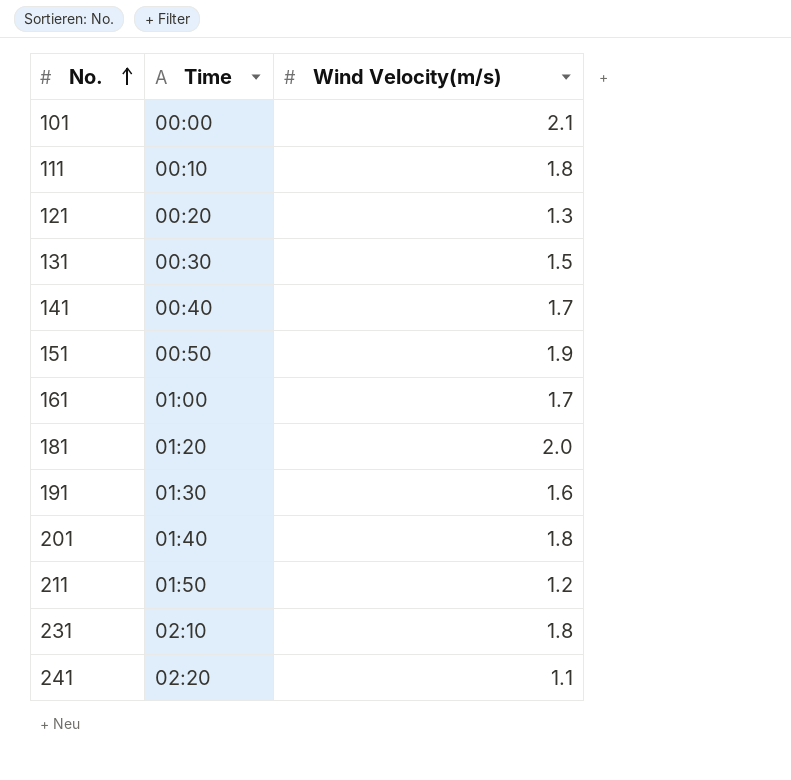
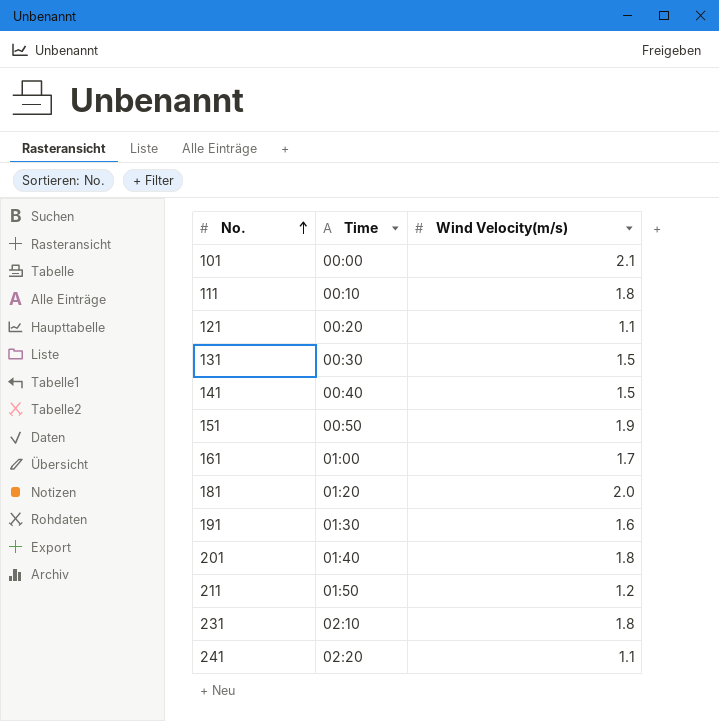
121 | Wind Velocity(m/s): 1.3 -> 1.1
141 | Wind Velocity(m/s): 1.7 -> 1.5

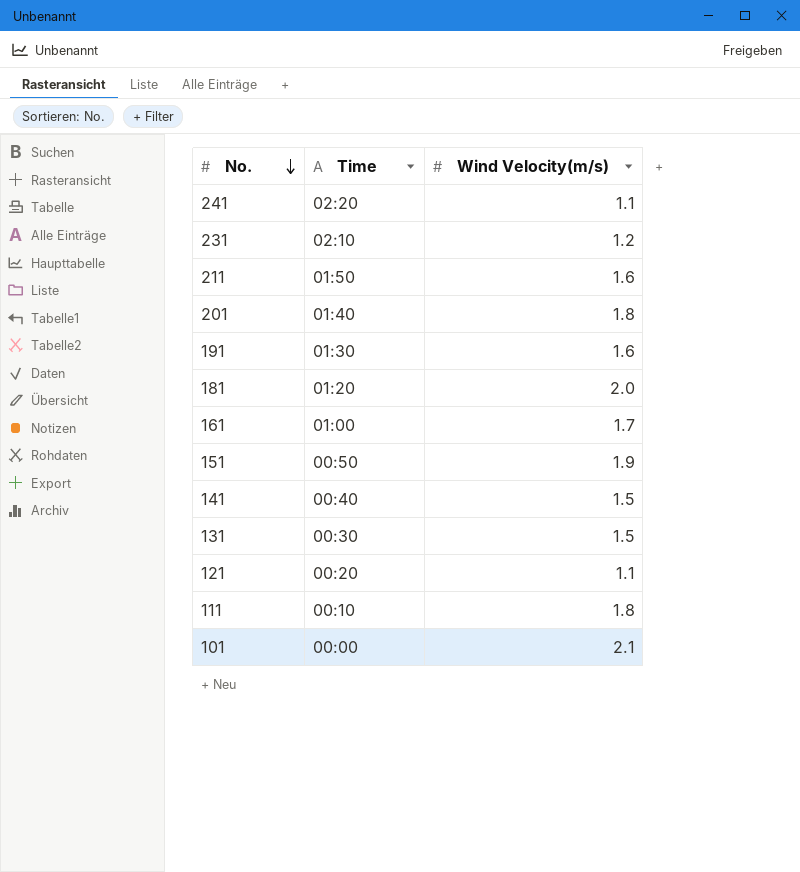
row order: No. ascending -> No. descending
231 | Wind Velocity(m/s): 1.8 -> 1.2
211 | Wind Velocity(m/s): 1.2 -> 1.6

